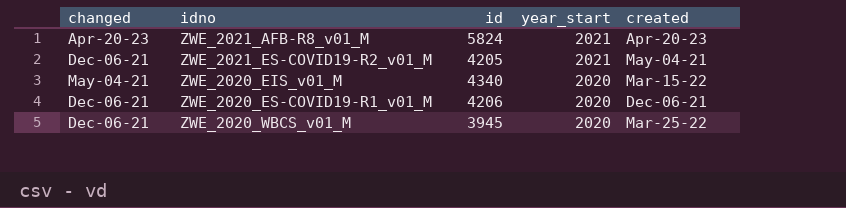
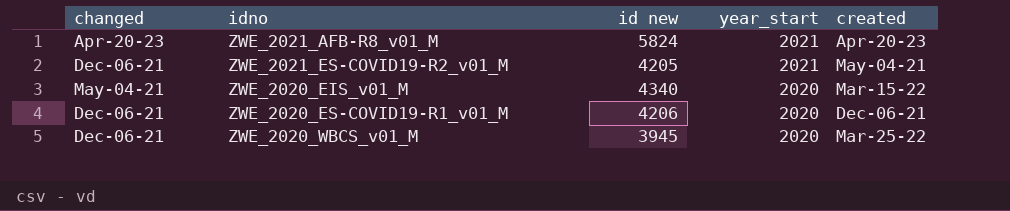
column name: id -> id new

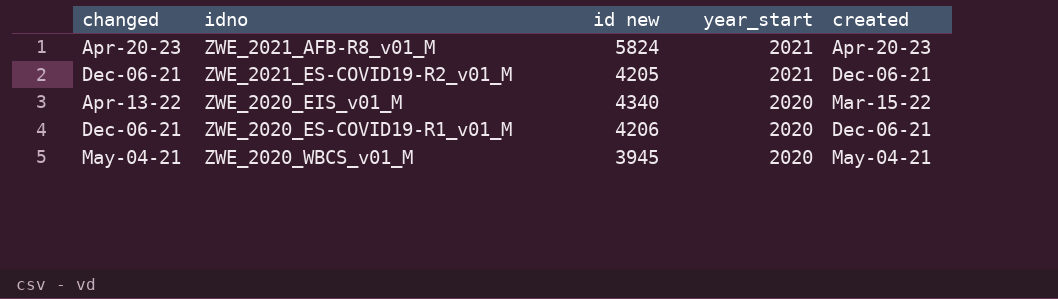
ZWE_2021_ES-COVID19-R2_v01_M | created: May-04-21 -> Dec-06-21
ZWE_2020_EIS_v01_M | changed: May-04-21 -> Apr-13-22
ZWE_2020_WBCS_v01_M | changed: Dec-06-21 -> May-04-21
ZWE_2020_WBCS_v01_M | created: Mar-25-22 -> May-04-21

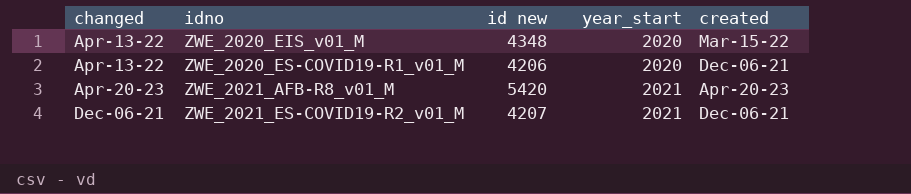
row order: year_start descending -> idno ascending
row ZWE_2020_WBCS_v01_M: May-04-21 | 3945 | 2020 | May-04-21 -> none
ZWE_2020_EIS_v01_M | id new: 4340 -> 4348
ZWE_2020_ES-COVID19-R1_v01_M | changed: Dec-06-21 -> Apr-13-22
ZWE_2021_AFB-R8_v01_M | id new: 5824 -> 5420
ZWE_2021_ES-COVID19-R2_v01_M | id new: 4205 -> 4207

